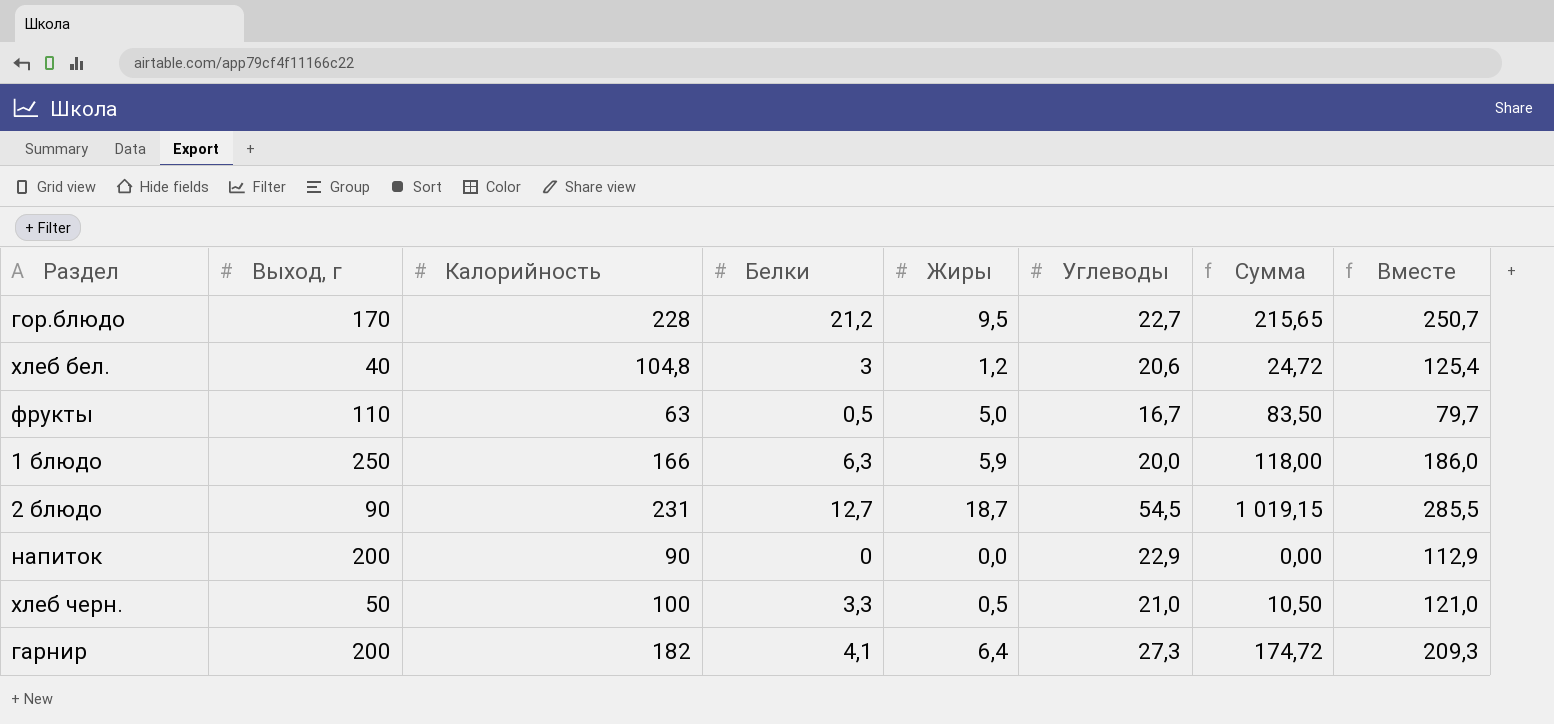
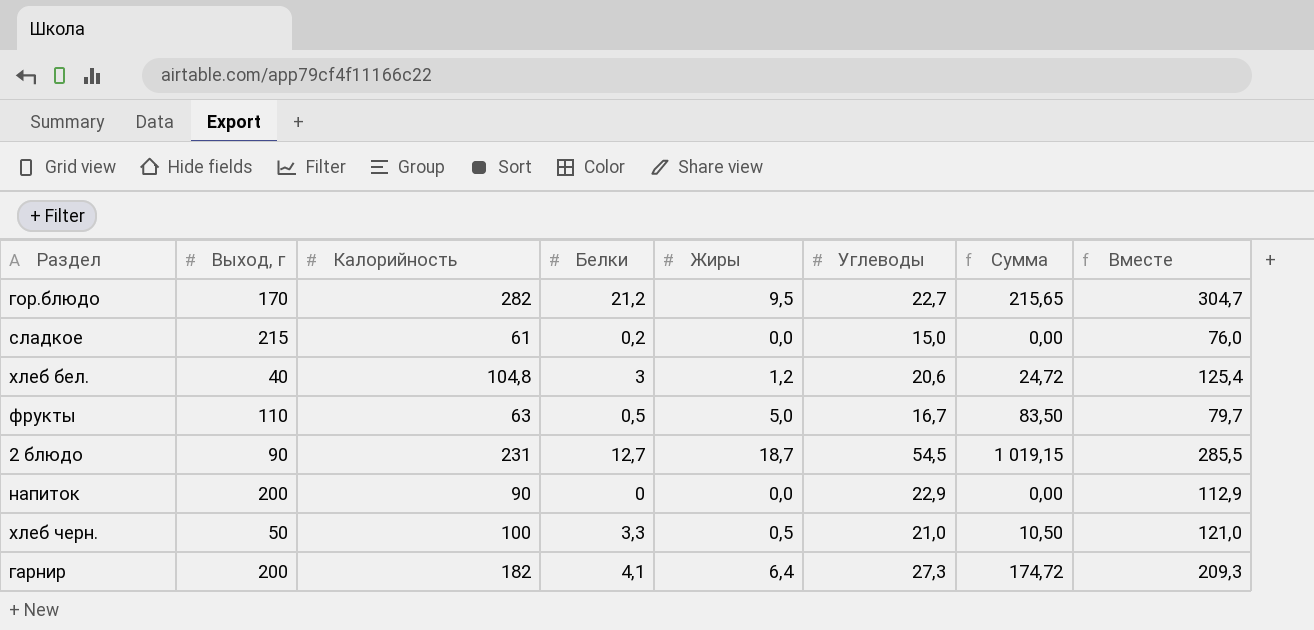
row 1 блюдо: 250 | 166 | 6,3 | 5,9 | 20,0 | 118,00 | 186,0 -> none
гор.блюдо | Калорийность: 228 -> 282
гор.блюдо | Вместе: 250,7 -> 304,7
row сладкое: none -> 215 | 61 | 0,2 | 0,0 | 15,0 | 0,00 | 76,0

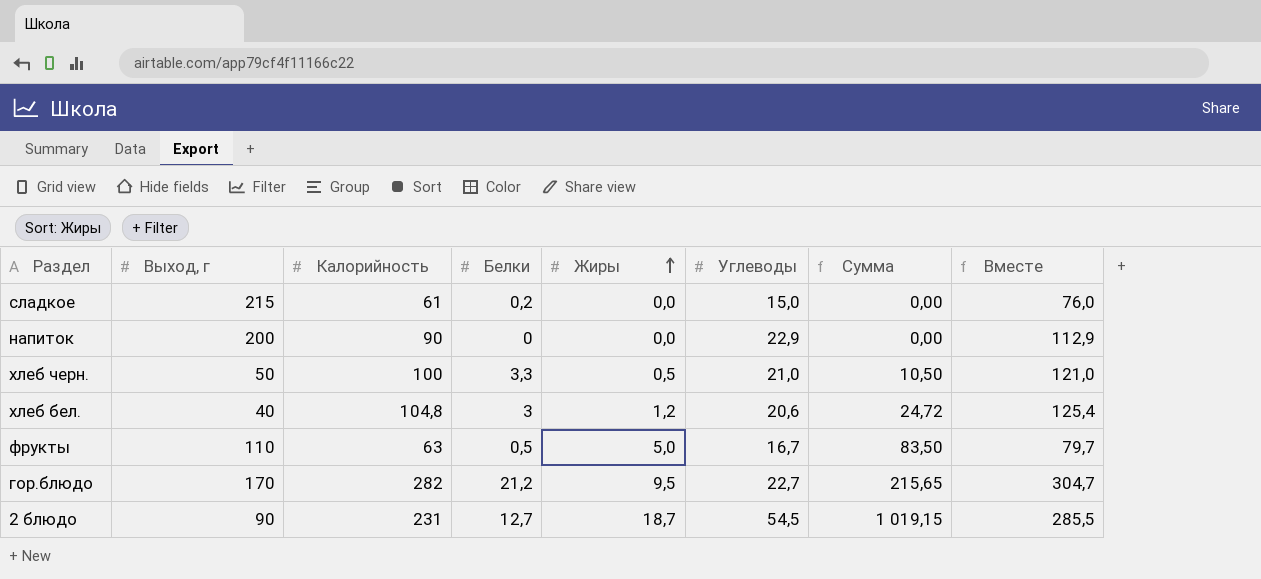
row order: none -> Жиры ascending
row гарнир: 200 | 182 | 4,1 | 6,4 | 27,3 | 174,72 | 209,3 -> none

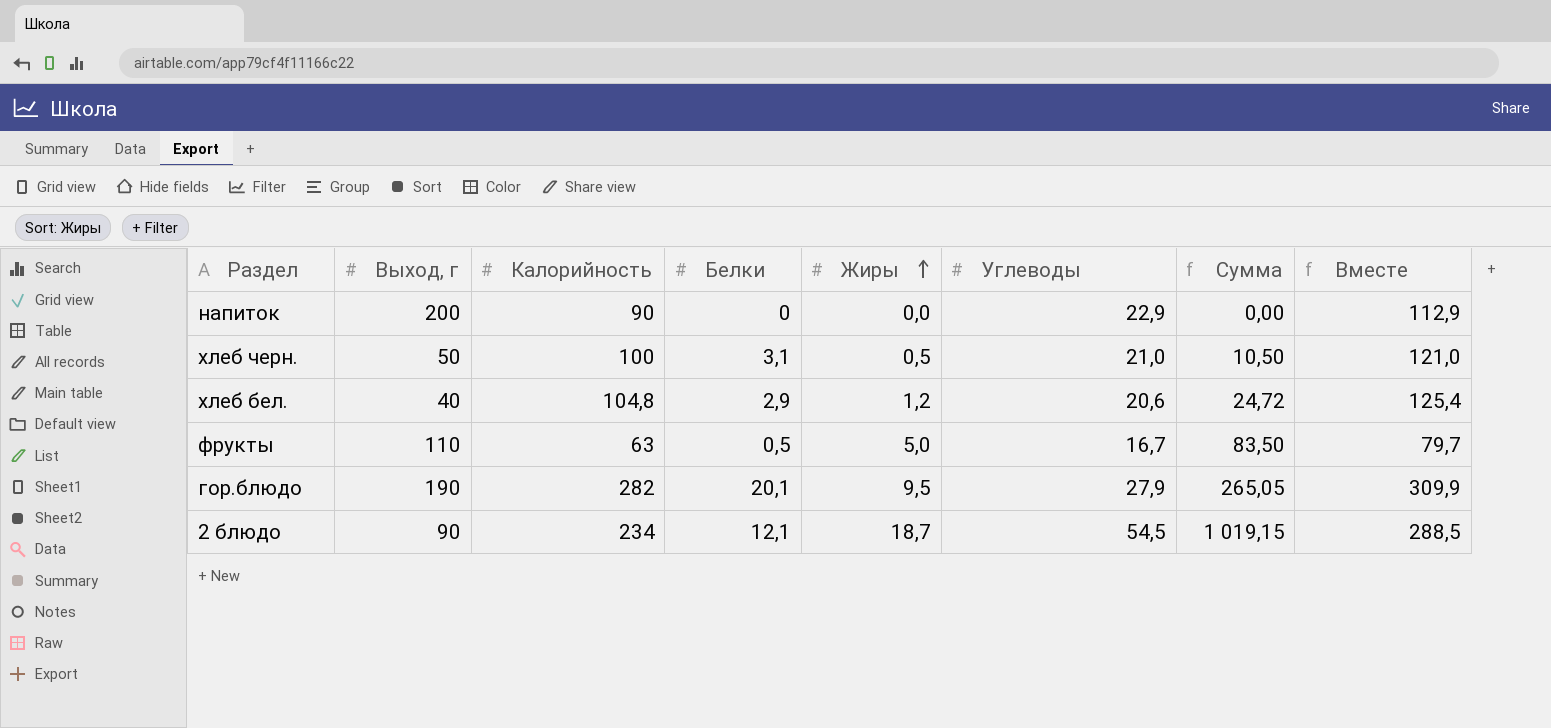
row сладкое: 215 | 61 | 0,2 | 0,0 | 15,0 | 0,00 | 76,0 -> none
хлеб черн. | Белки: 3,3 -> 3,1
хлеб бел. | Белки: 3 -> 2,9
гор.блюдо | Выход, г: 170 -> 190
гор.блюдо | Белки: 21,2 -> 20,1
гор.блюдо | Углеводы: 22,7 -> 27,9
гор.блюдо | Сумма: 215,65 -> 265,05
гор.блюдо | Вместе: 304,7 -> 309,9
2 блюдо | Калорийность: 231 -> 234
2 блюдо | Белки: 12,7 -> 12,1
2 блюдо | Вместе: 285,5 -> 288,5

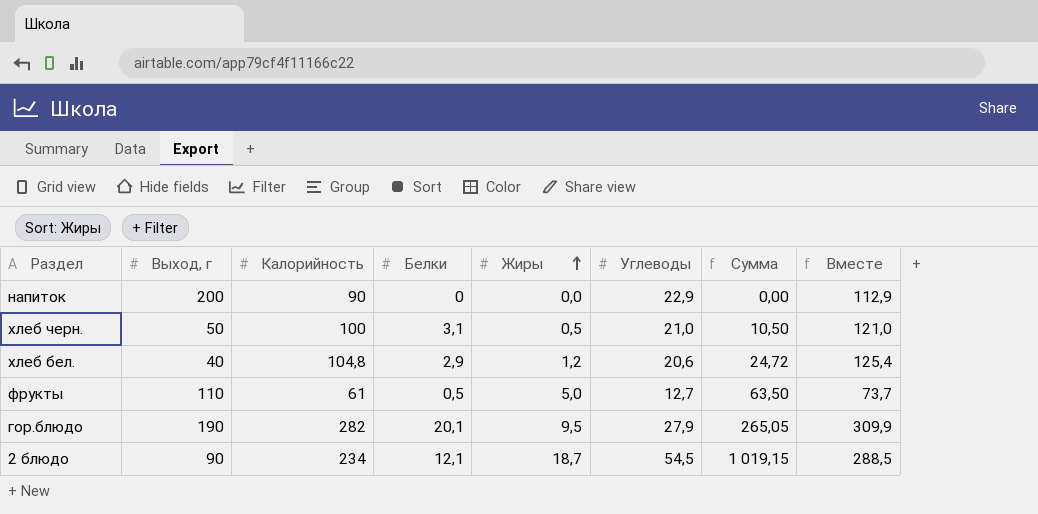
фрукты | Калорийность: 63 -> 61
фрукты | Углеводы: 16,7 -> 12,7
фрукты | Сумма: 83,50 -> 63,50
фрукты | Вместе: 79,7 -> 73,7

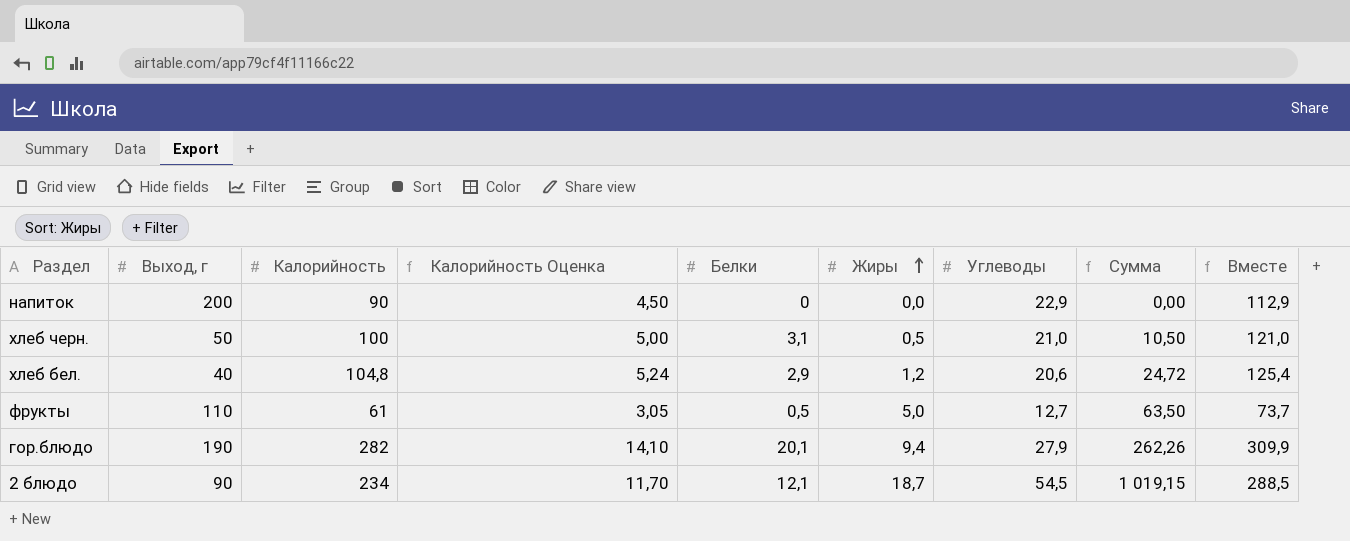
column Калорийность Оценка | formula: none -> [Калорийность] * 0,05
гор.блюдо | Жиры: 9,5 -> 9,4
гор.блюдо | Сумма: 265,05 -> 262,26

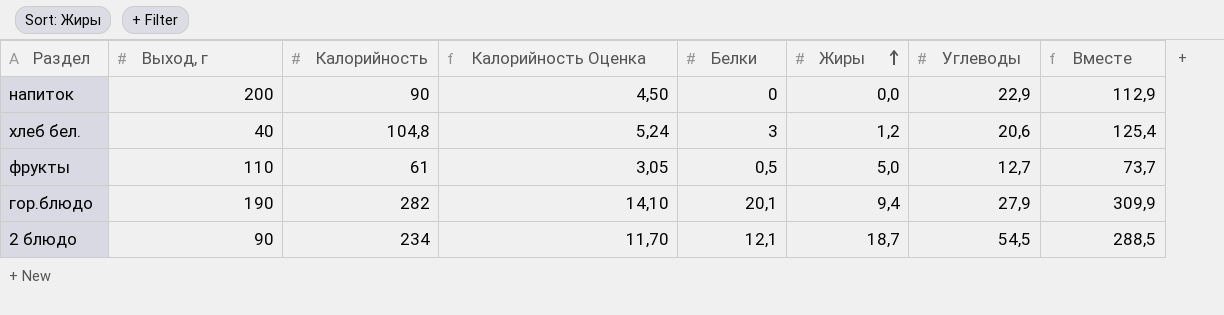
column Сумма | formula: [Жиры] * [Углеводы] -> none
row хлеб черн.: 50 | 100 | 5,00 | 3,1 | 0,5 | 21,0 | 10,50 | 121,0 -> none
хлеб бел. | Белки: 2,9 -> 3

